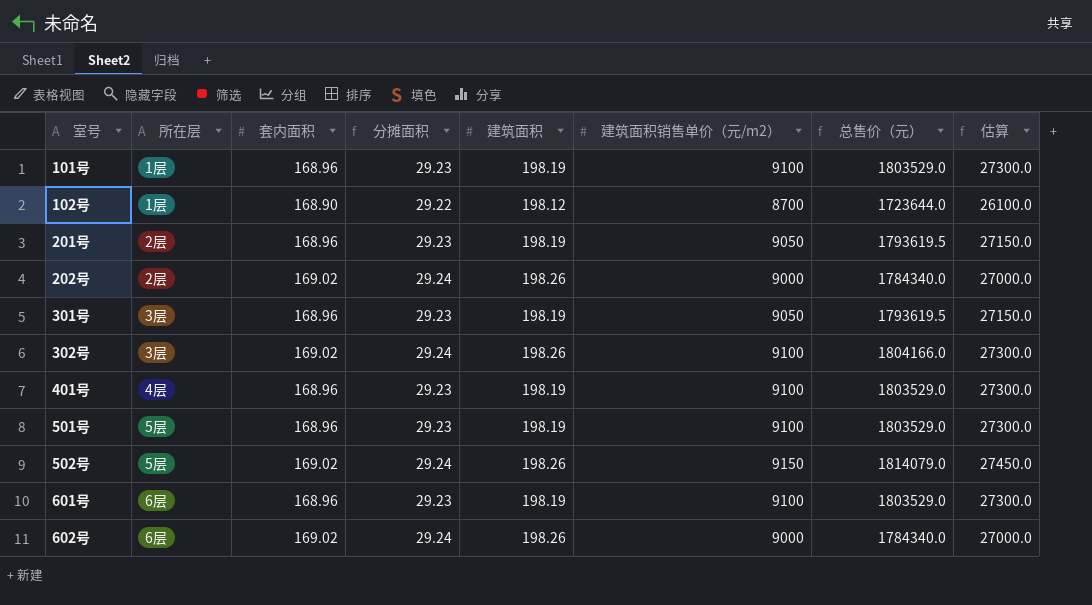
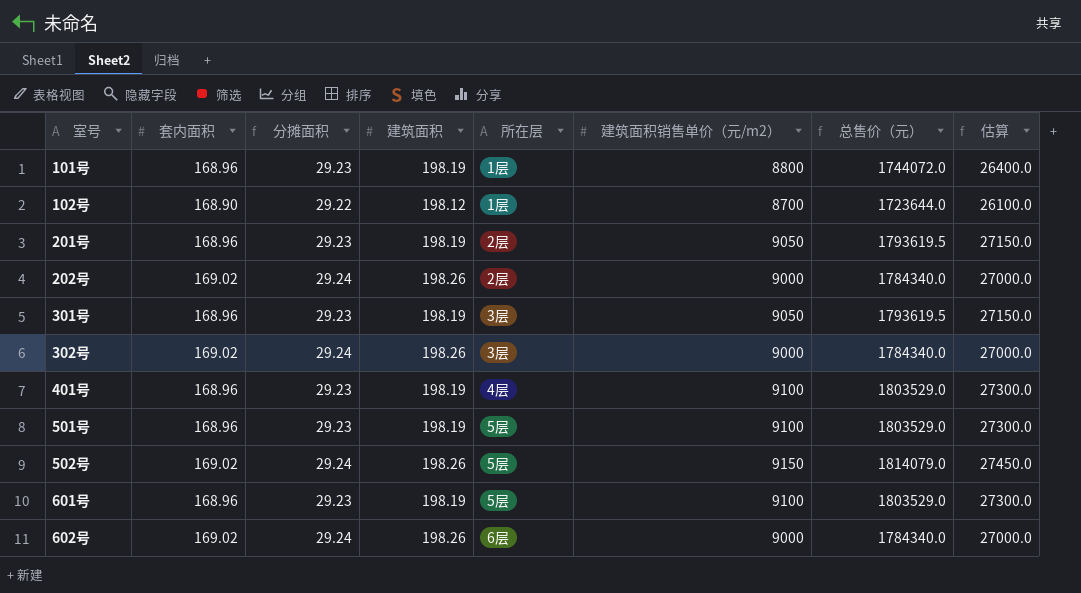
column 所在层 | position: 2 -> 5
101号 | 建筑面积销售单价（元/m2）: 9100 -> 8800
101号 | 总售价（元）: 1803529.0 -> 1744072.0
101号 | 估算: 27300.0 -> 26400.0
302号 | 建筑面积销售单价（元/m2）: 9100 -> 9000
302号 | 总售价（元）: 1804166.0 -> 1784340.0
302号 | 估算: 27300.0 -> 27000.0
601号 | 所在层: 6层 -> 5层

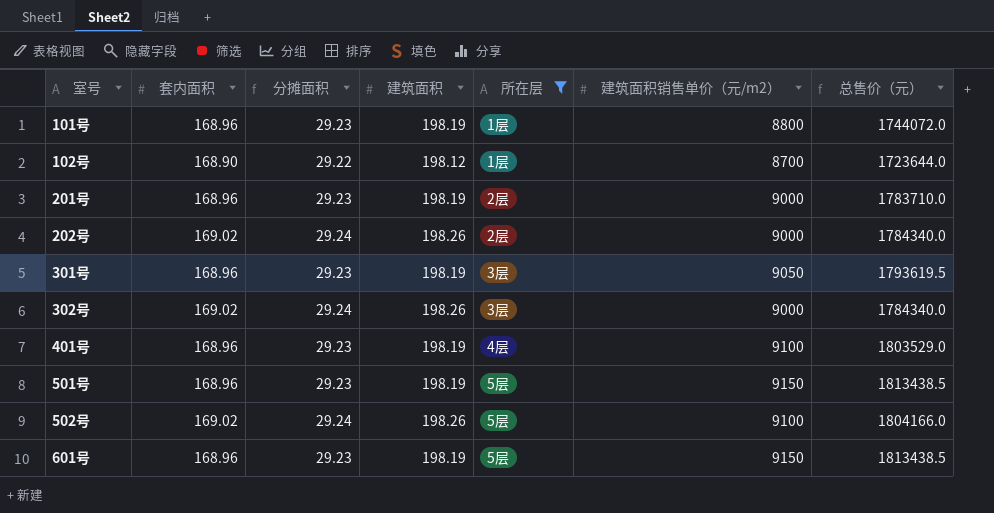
filter: none -> 所在层 != 6层
column 估算 | formula: [建筑面积销售单价（元/m2）] * 3 -> none
201号 | 建筑面积销售单价（元/m2）: 9050 -> 9000
201号 | 总售价（元）: 1793619.5 -> 1783710.0
501号 | 建筑面积销售单价（元/m2）: 9100 -> 9150
501号 | 总售价（元）: 1803529.0 -> 1813438.5
502号 | 建筑面积销售单价（元/m2）: 9150 -> 9100
502号 | 总售价（元）: 1814079.0 -> 1804166.0
601号 | 建筑面积销售单价（元/m2）: 9100 -> 9150
601号 | 总售价（元）: 1803529.0 -> 1813438.5

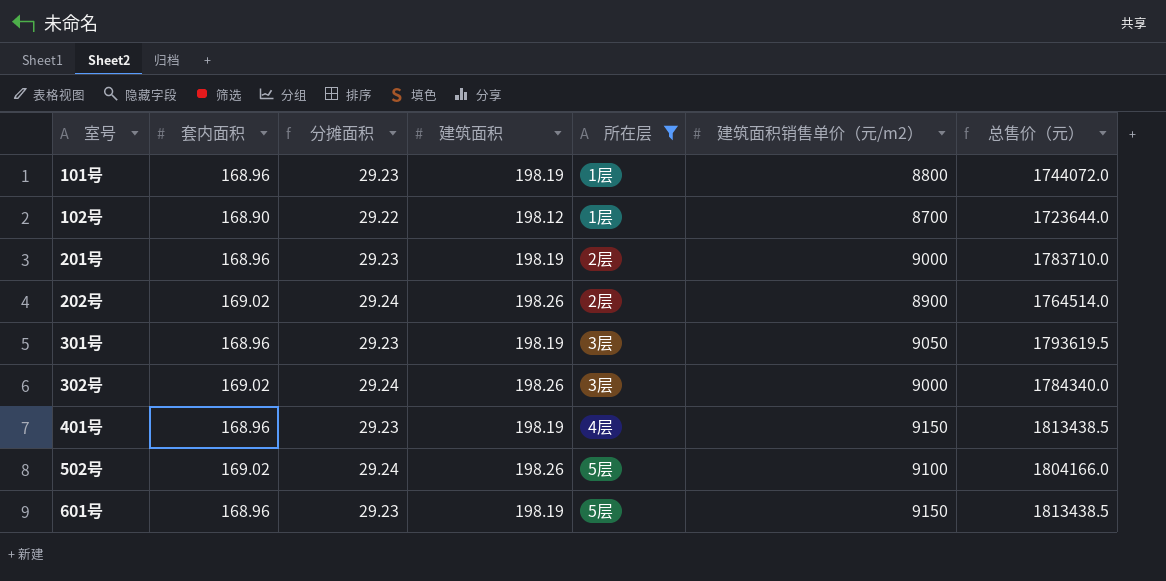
row 501号: 168.96 | 29.23 | 198.19 | 5层 | 9150 | 1813438.5 -> none
202号 | 建筑面积销售单价（元/m2）: 9000 -> 8900
202号 | 总售价（元）: 1784340.0 -> 1764514.0
401号 | 建筑面积销售单价（元/m2）: 9100 -> 9150
401号 | 总售价（元）: 1803529.0 -> 1813438.5

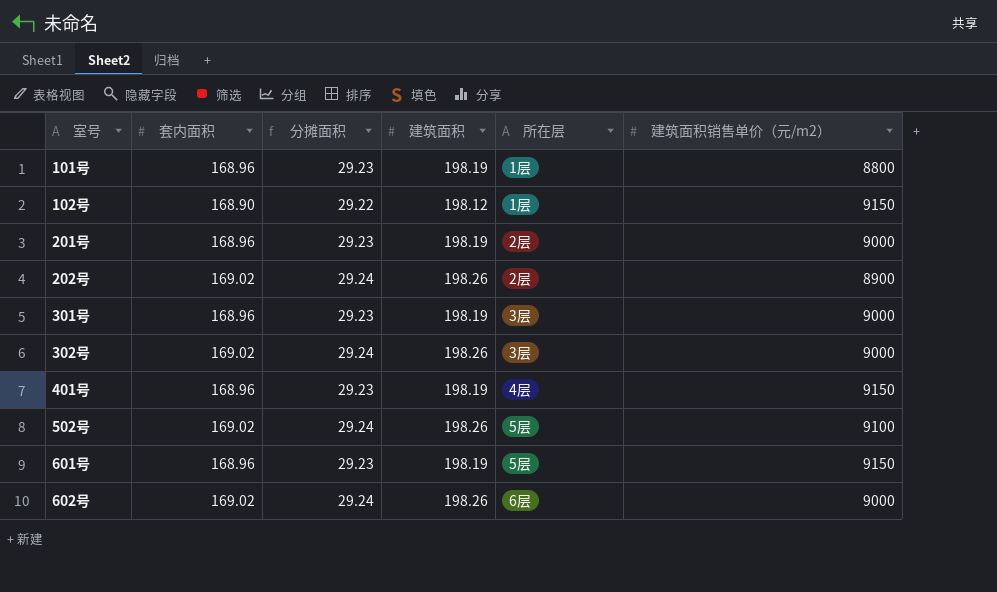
filter: 所在层 != 6层 -> none
column 总售价（元） | formula: [建筑面积] * [建筑面积销售单价（元/m2）] -> none
102号 | 建筑面积销售单价（元/m2）: 8700 -> 9150
301号 | 建筑面积销售单价（元/m2）: 9050 -> 9000

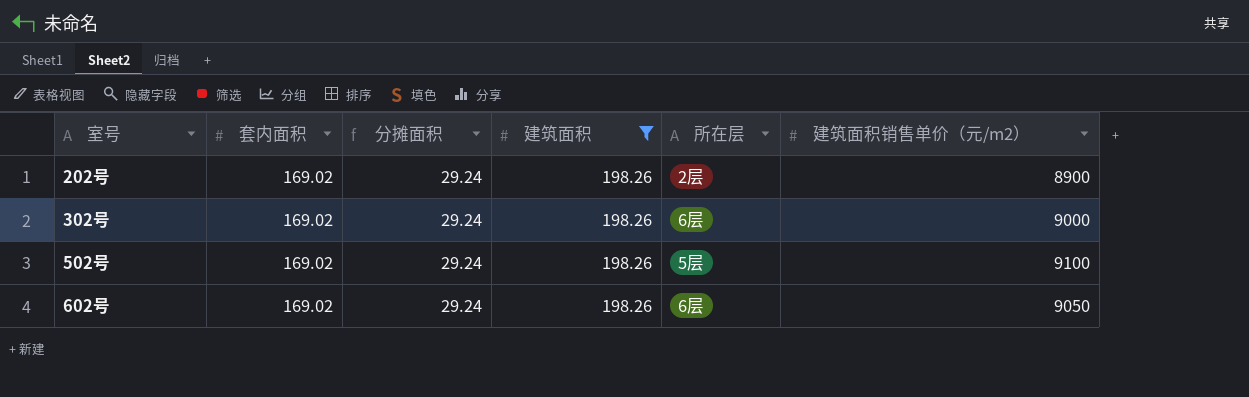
filter: none -> 建筑面积 = 198.26
302号 | 所在层: 3层 -> 6层
602号 | 建筑面积销售单价（元/m2）: 9000 -> 9050

